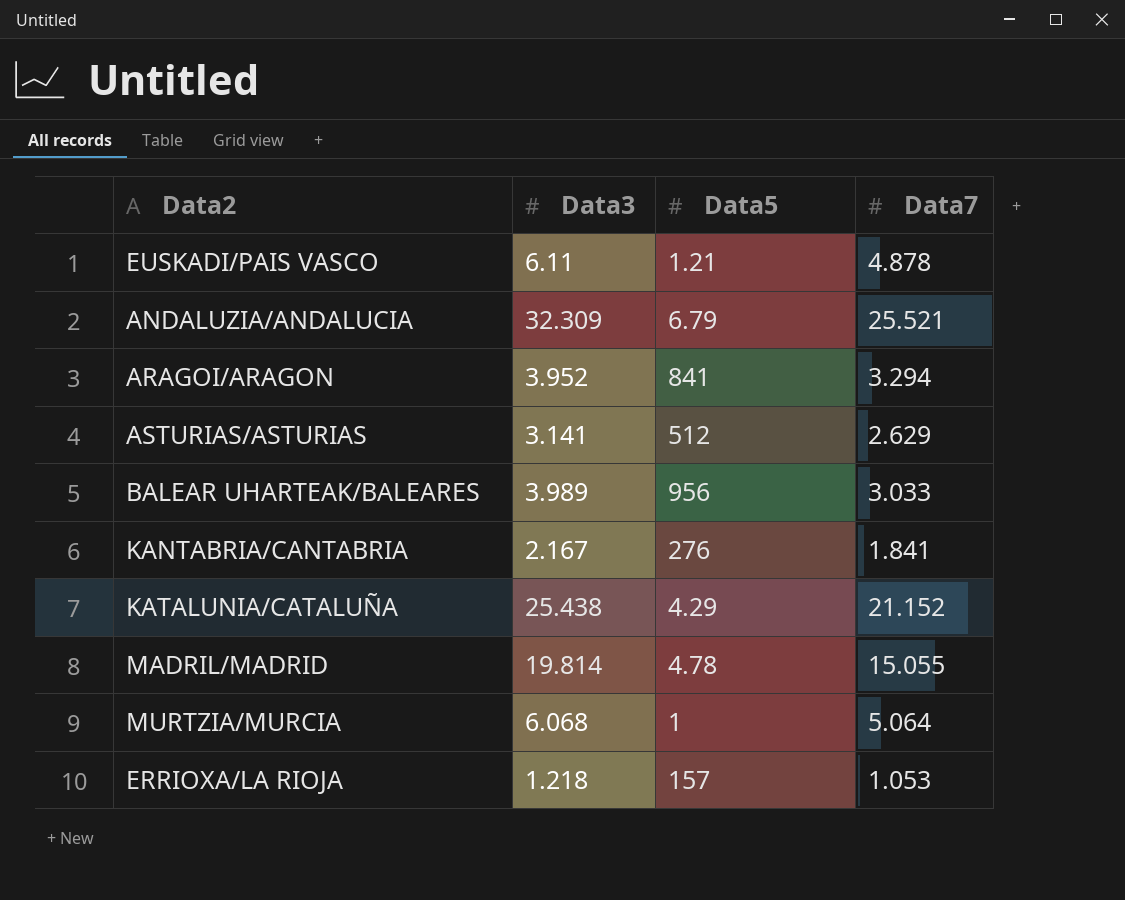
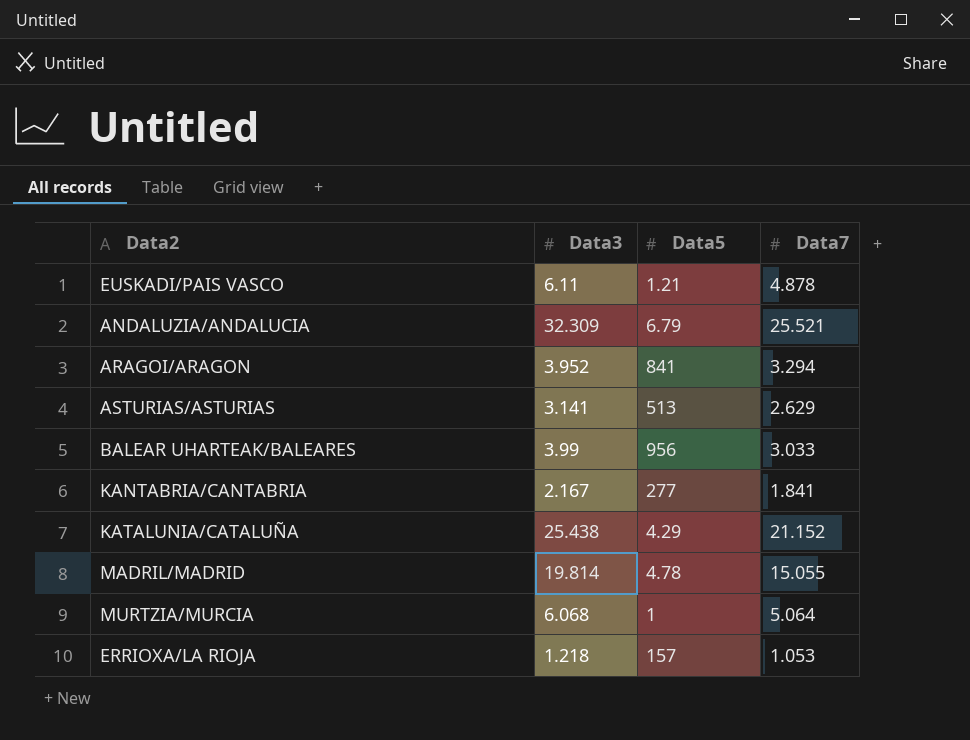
ASTURIAS/ASTURIAS | Data5: 512 -> 513
BALEAR UHARTEAK/BALEARES | Data3: 3.989 -> 3.99
KANTABRIA/CANTABRIA | Data5: 276 -> 277

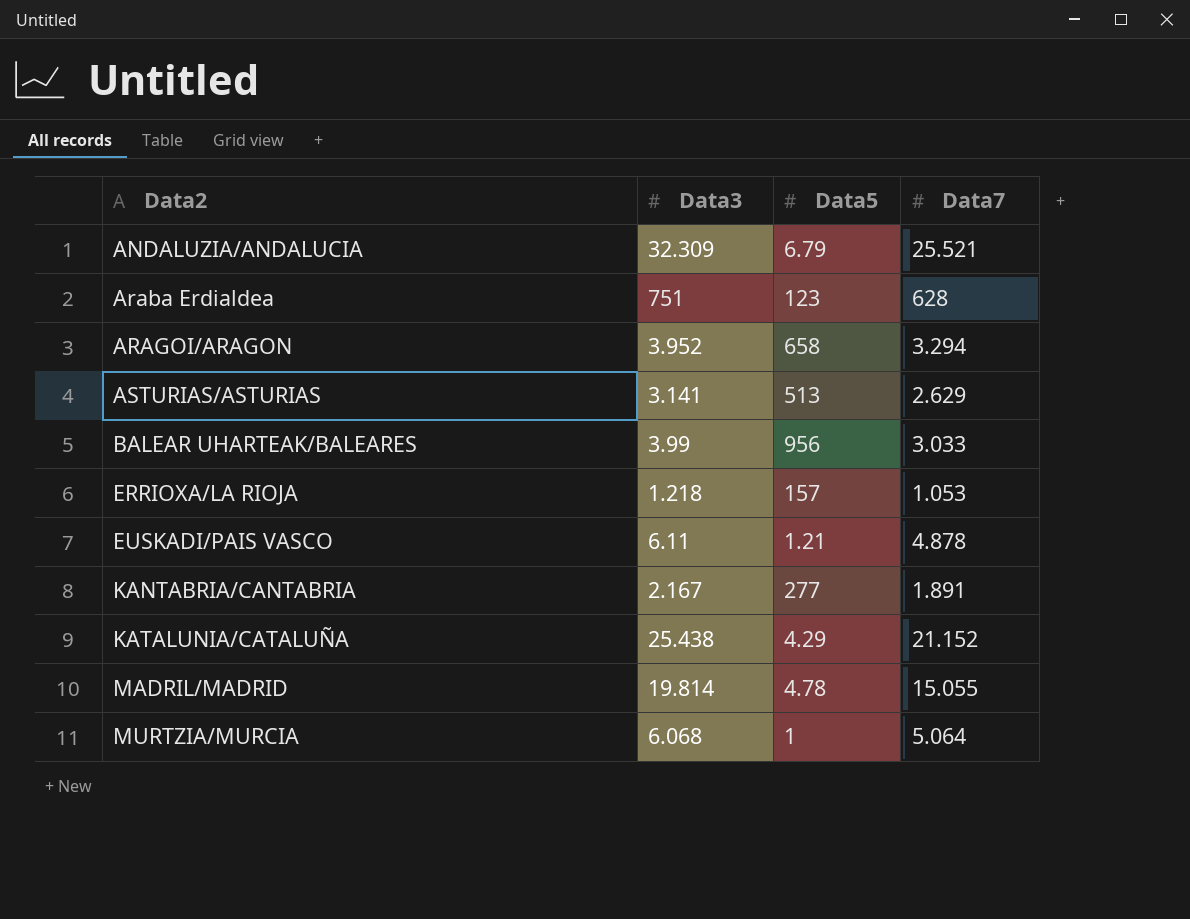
row order: none -> Data2 ascending
row Araba Erdialdea: none -> 751 | 123 | 628
ARAGOI/ARAGON | Data5: 841 -> 658
KANTABRIA/CANTABRIA | Data7: 1.841 -> 1.891

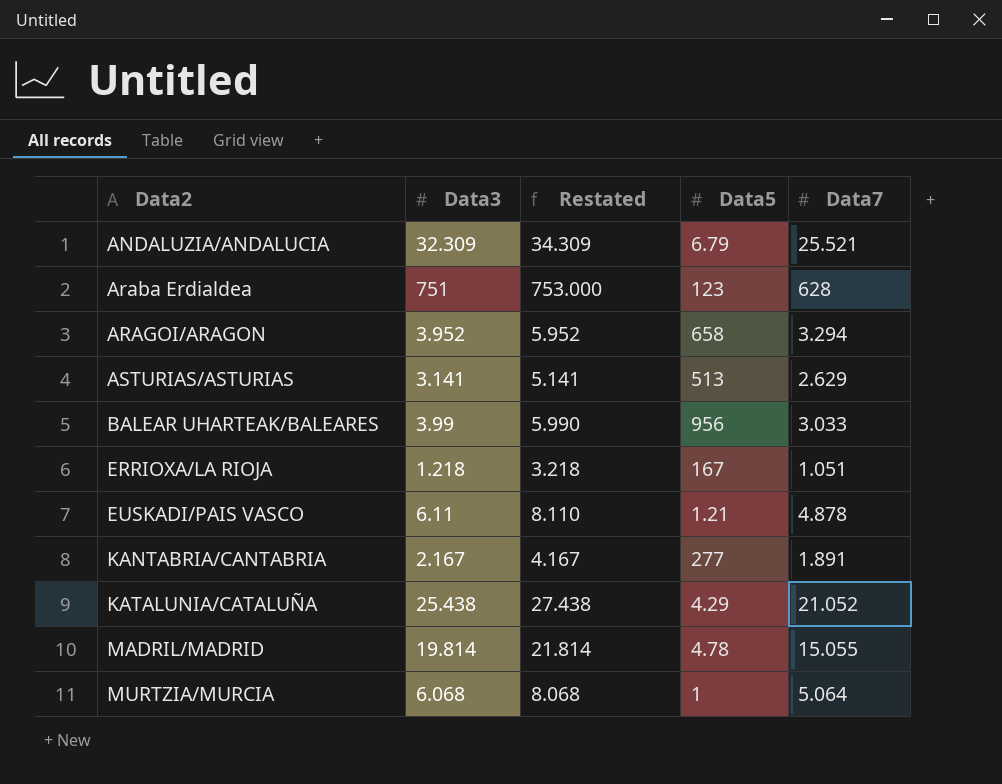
column Restated | formula: none -> [Data3] + 2
ERRIOXA/LA RIOJA | Data5: 157 -> 167
ERRIOXA/LA RIOJA | Data7: 1.053 -> 1.051
KATALUNIA/CATALUÑA | Data7: 21.152 -> 21.052

